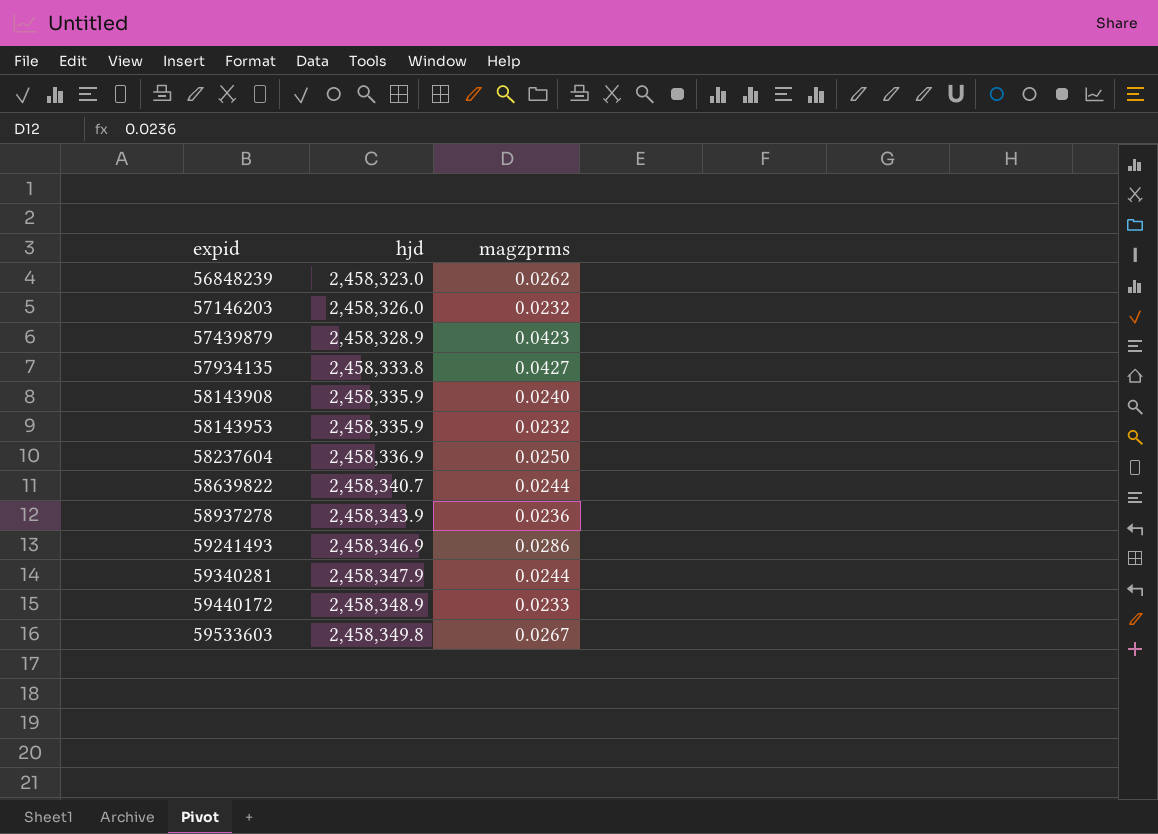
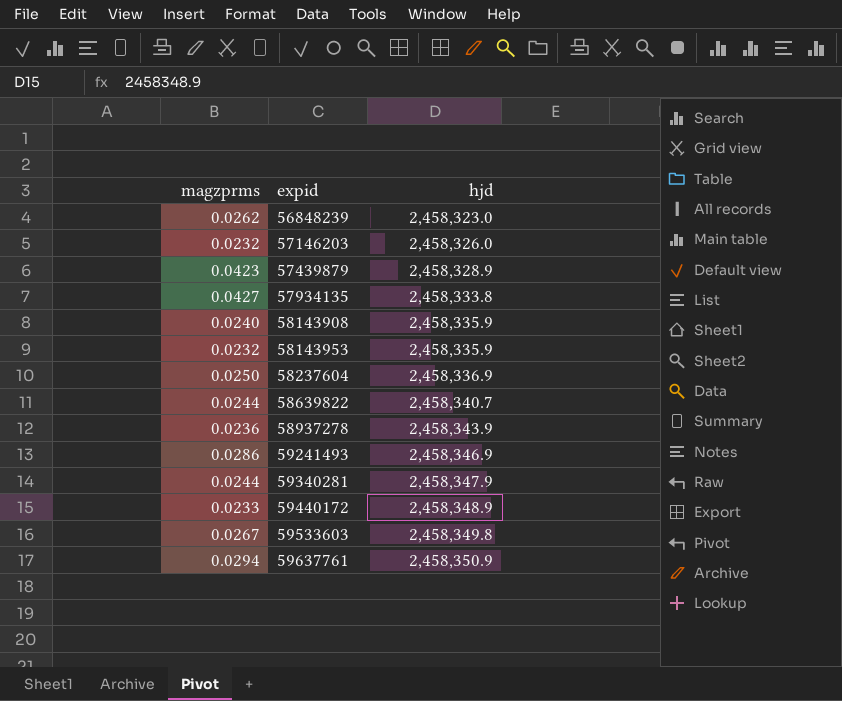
column magzprms | position: 3 -> 1
row 59637761: none -> 0.0294 | 2,458,350.9

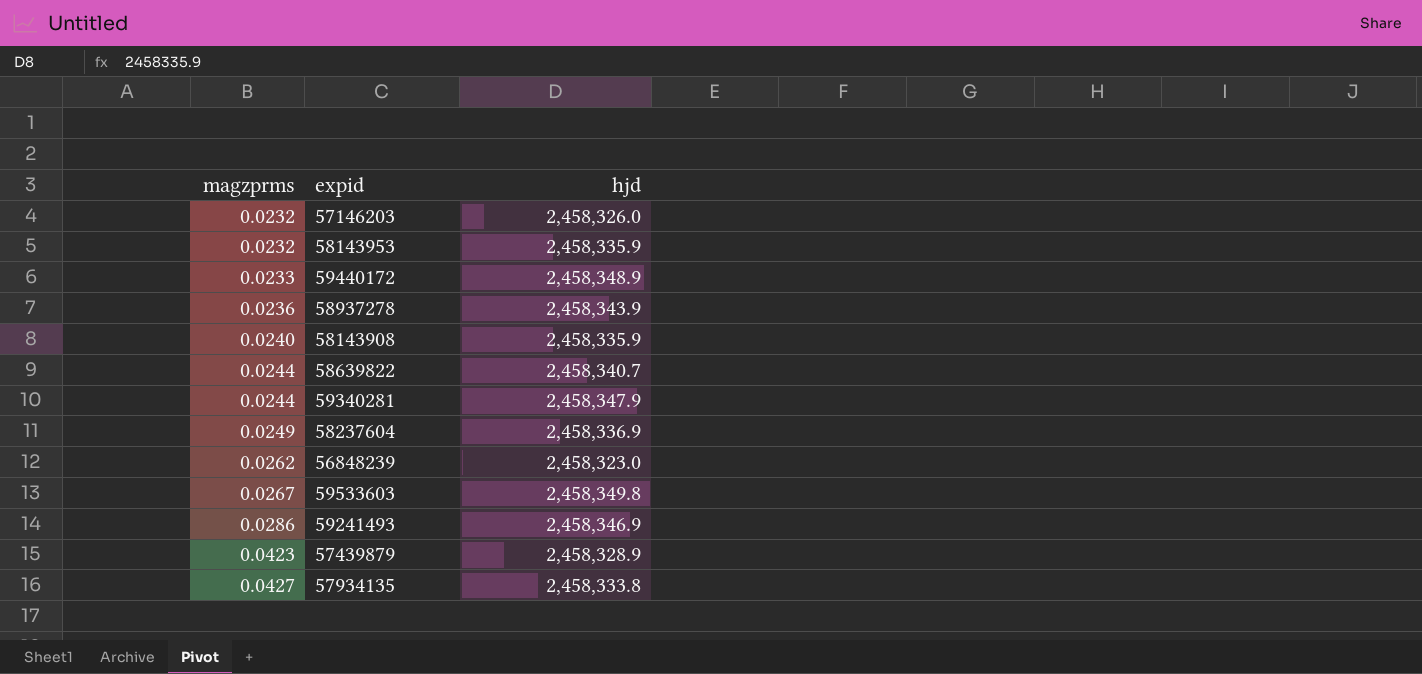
row order: expid ascending -> magzprms ascending
row 59637761: 0.0294 | 2,458,350.9 -> none
58237604 | magzprms: 0.0250 -> 0.0249

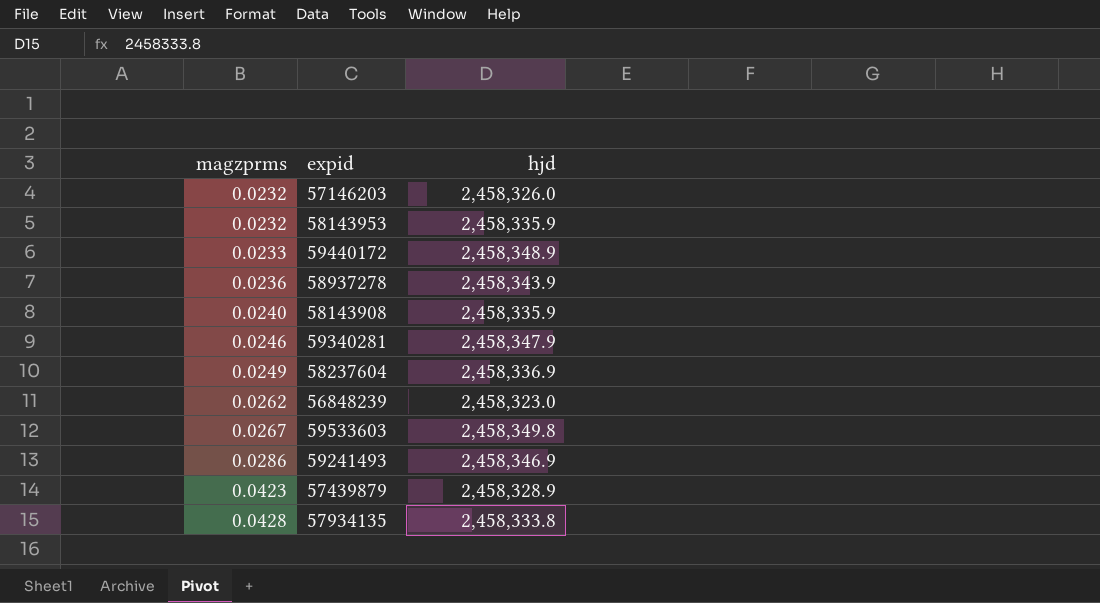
row 58639822: 0.0244 | 2,458,340.7 -> none
59340281 | magzprms: 0.0244 -> 0.0246
57934135 | magzprms: 0.0427 -> 0.0428

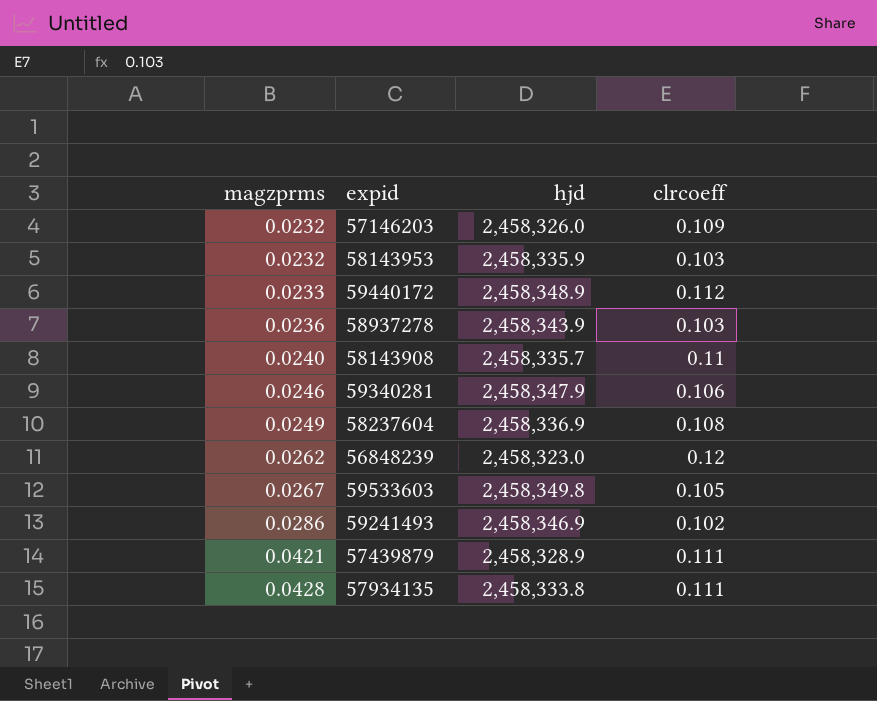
column clrcoeff | position: none -> 4
58143908 | hjd: 2,458,335.9 -> 2,458,335.7
57439879 | magzprms: 0.0423 -> 0.0421

